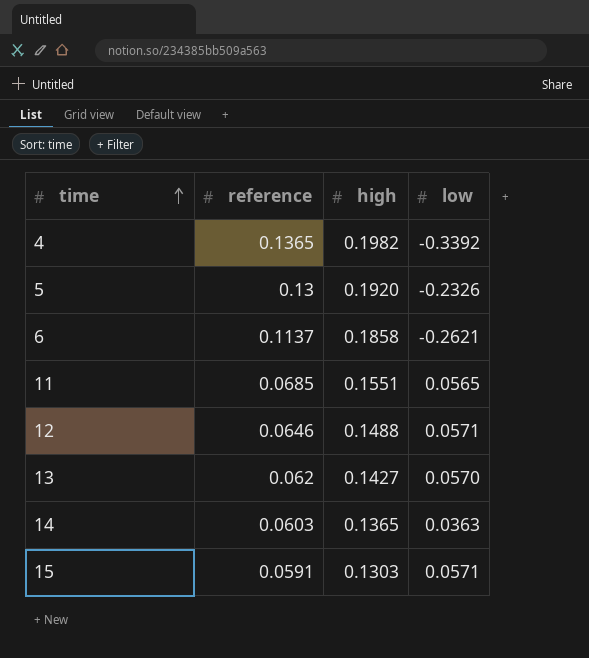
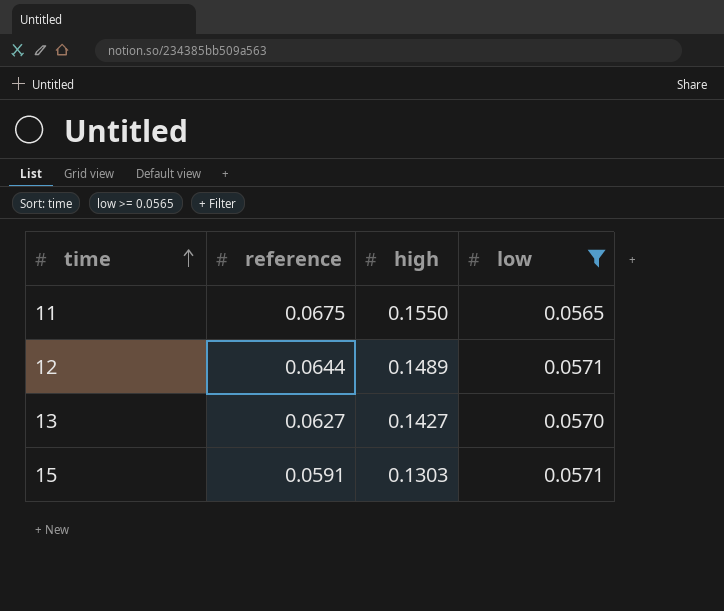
filter: none -> low >= 0.0565
11 | reference: 0.0685 -> 0.0675
11 | high: 0.1551 -> 0.1550
12 | reference: 0.0646 -> 0.0644
12 | high: 0.1488 -> 0.1489
13 | reference: 0.062 -> 0.0627

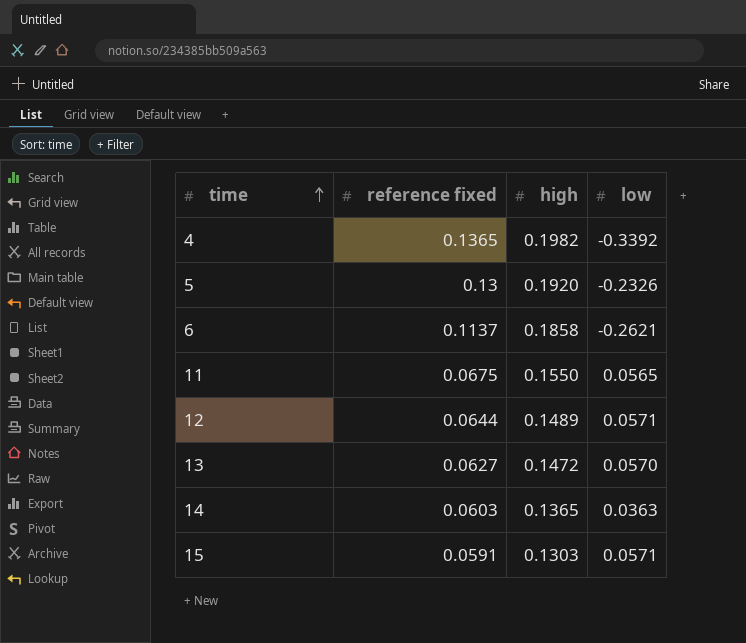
filter: low >= 0.0565 -> none
column name: reference -> reference fixed
13 | high: 0.1427 -> 0.1472

